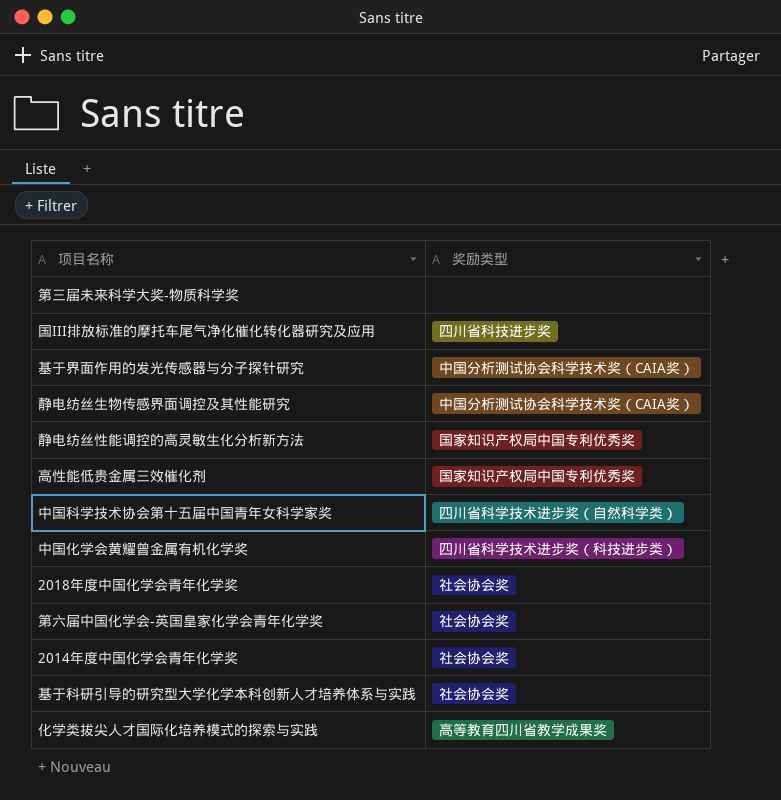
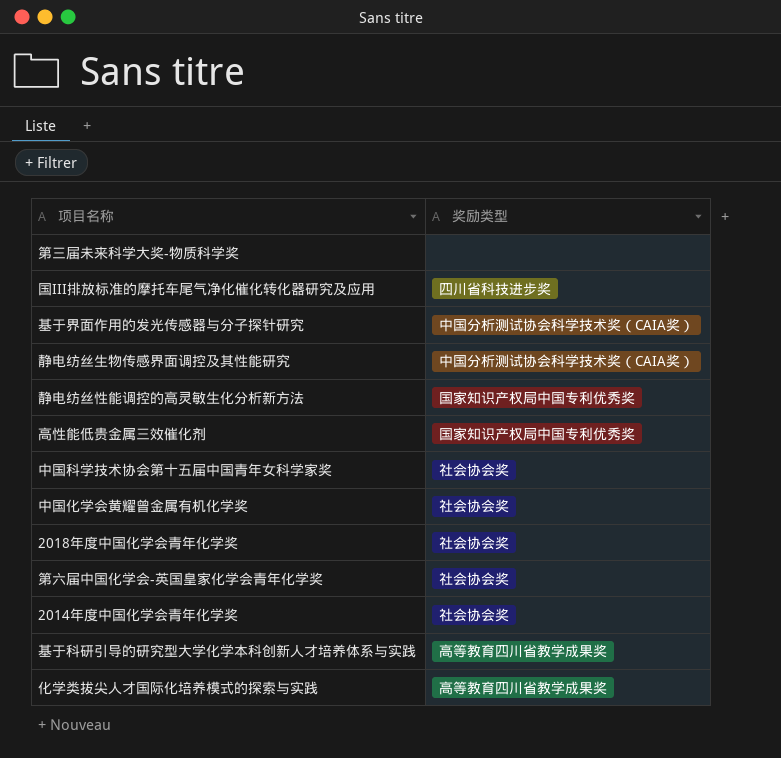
中国科学技术协会第十五届中国青年女科学家奖 | 奖励类型: 四川省科学技术进步奖（自然科学类） -> 社会协会奖
中国化学会黄耀曾金属有机化学奖 | 奖励类型: 四川省科学技术进步奖（科技进步类） -> 社会协会奖
基于科研引导的研究型大学化学本科创新人才培养体系与实践 | 奖励类型: 社会协会奖 -> 高等教育四川省教学成果奖

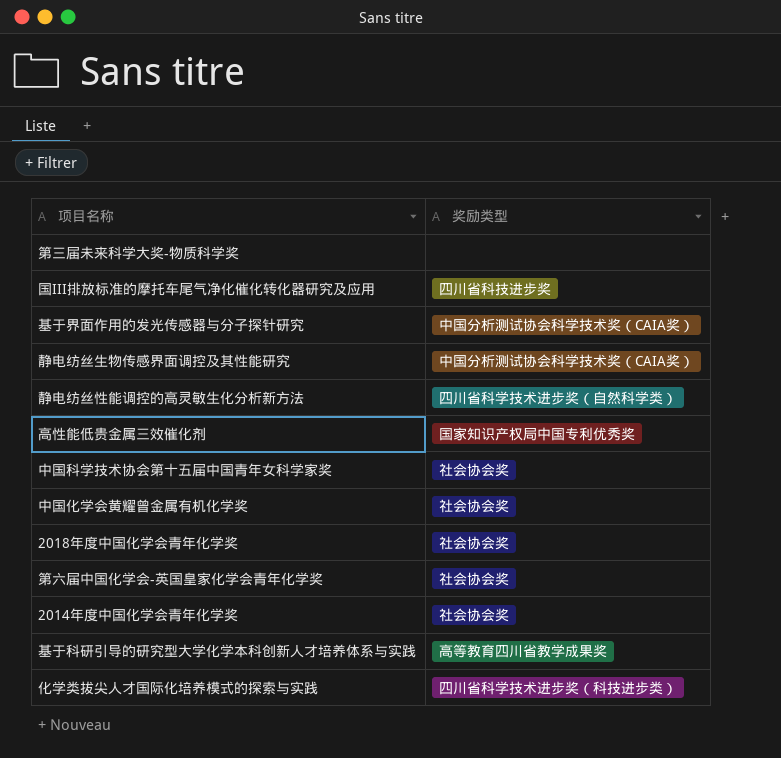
静电纺丝性能调控的高灵敏生化分析新方法 | 奖励类型: 国家知识产权局中国专利优秀奖 -> 四川省科学技术进步奖（自然科学类）
化学类拔尖人才国际化培养模式的探索与实践 | 奖励类型: 高等教育四川省教学成果奖 -> 四川省科学技术进步奖（科技进步类）

